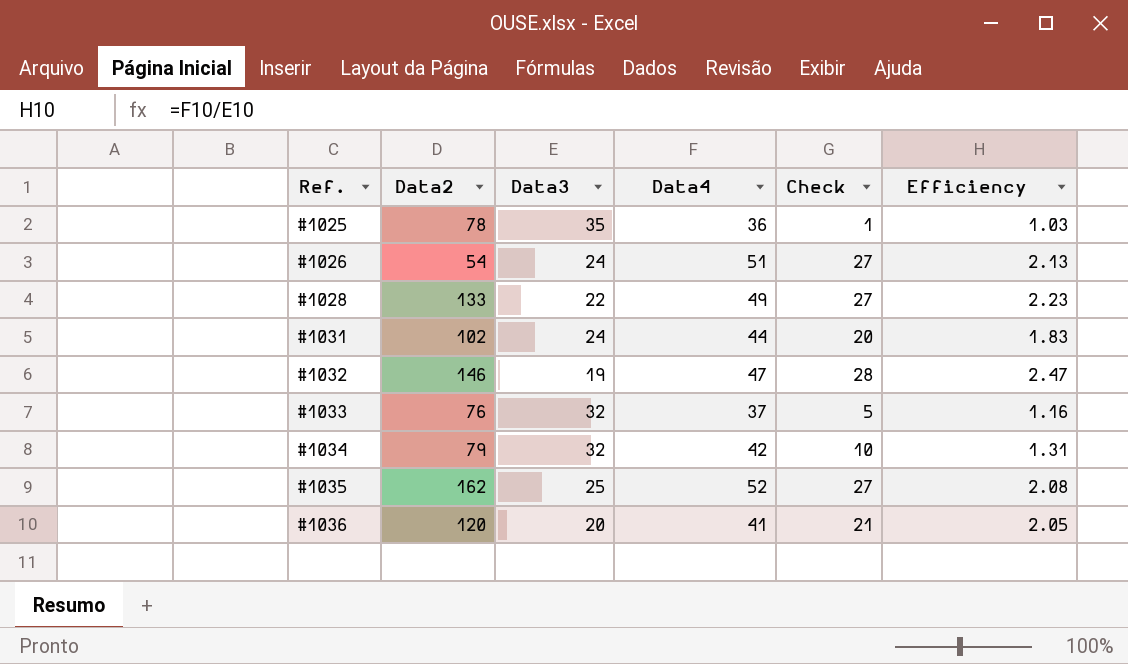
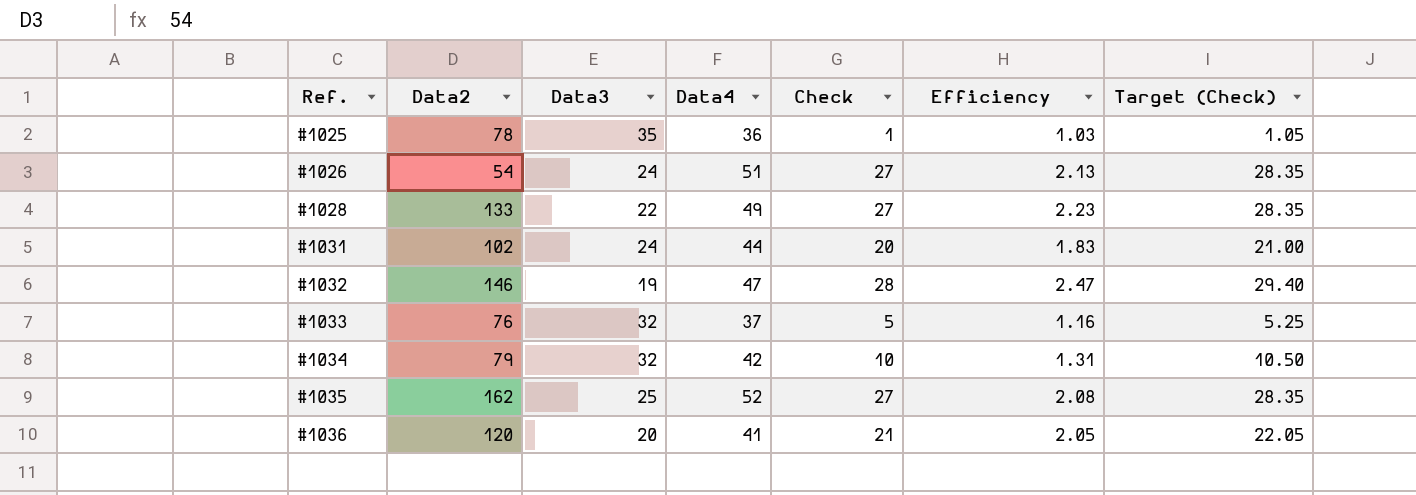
column Target (Check) | formula: none -> [Check] * 1.05

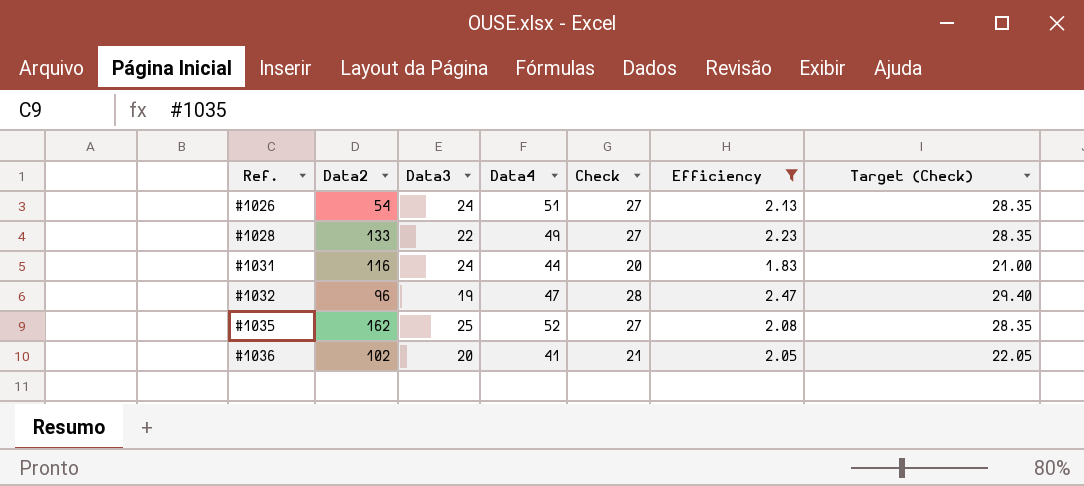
filter: none -> Efficiency >= 1.83
#1031 | Data2: 102 -> 116
#1032 | Data2: 146 -> 96
#1036 | Data2: 120 -> 102

